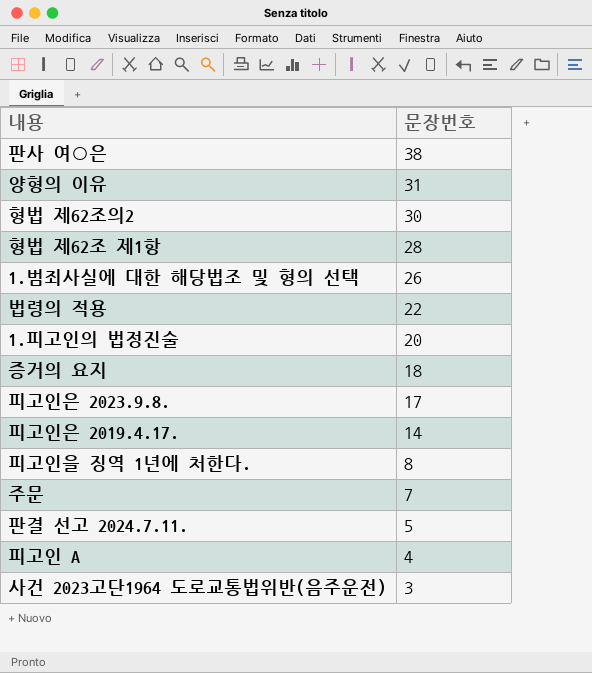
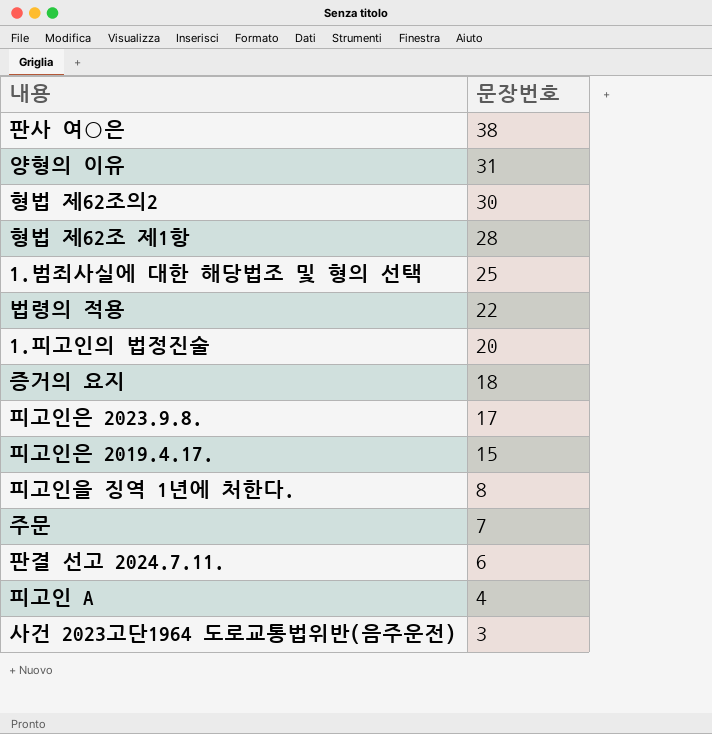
1.범죄사실에 대한 해당법조 및 형의 선택 | 문장번호: 26 -> 25
피고인은 2019.4.17. | 문장번호: 14 -> 15
판결 선고 2024.7.11. | 문장번호: 5 -> 6

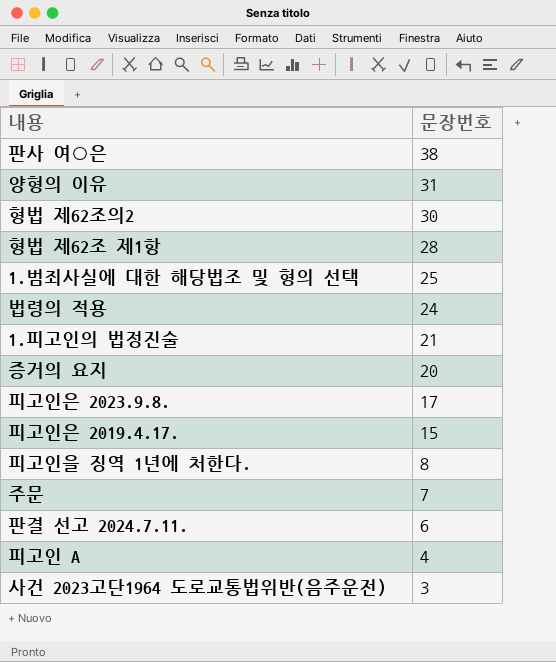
법령의 적용 | 문장번호: 22 -> 24
1.피고인의 법정진술 | 문장번호: 20 -> 21
증거의 요지 | 문장번호: 18 -> 20

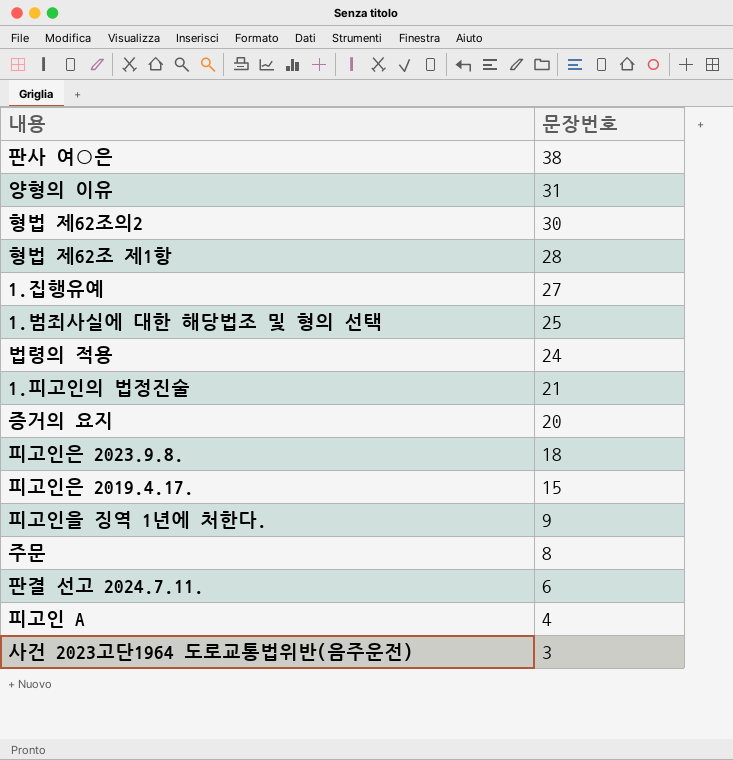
row 1.집행유예: none -> 27
피고인은 2023.9.8. | 문장번호: 17 -> 18
피고인을 징역 1년에 처한다. | 문장번호: 8 -> 9
주문 | 문장번호: 7 -> 8

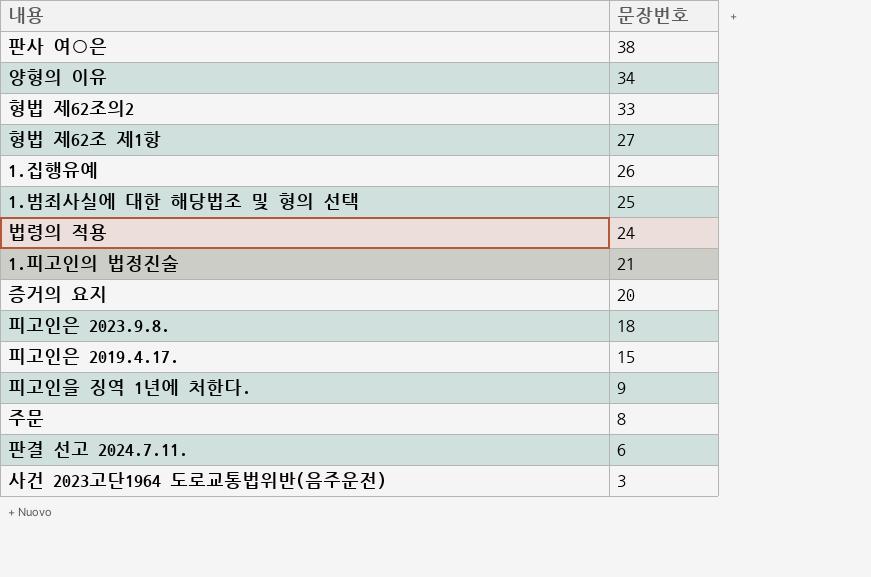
row 피고인 A: 4 -> none
양형의 이유 | 문장번호: 31 -> 34
형법 제62조의2 | 문장번호: 30 -> 33
형법 제62조 제1항 | 문장번호: 28 -> 27
1.집행유예 | 문장번호: 27 -> 26

